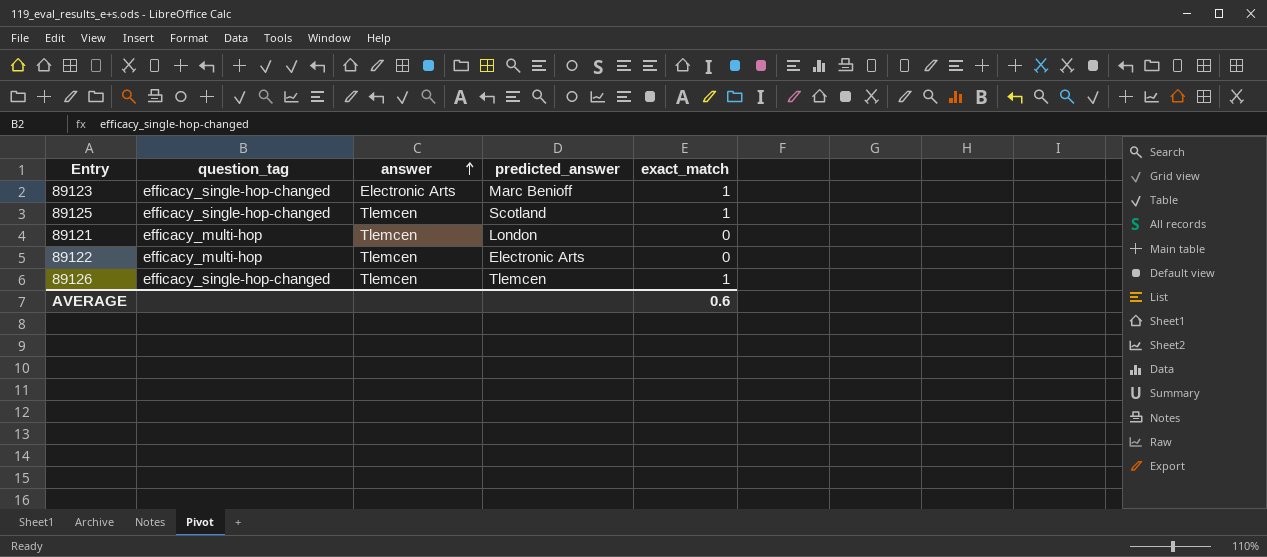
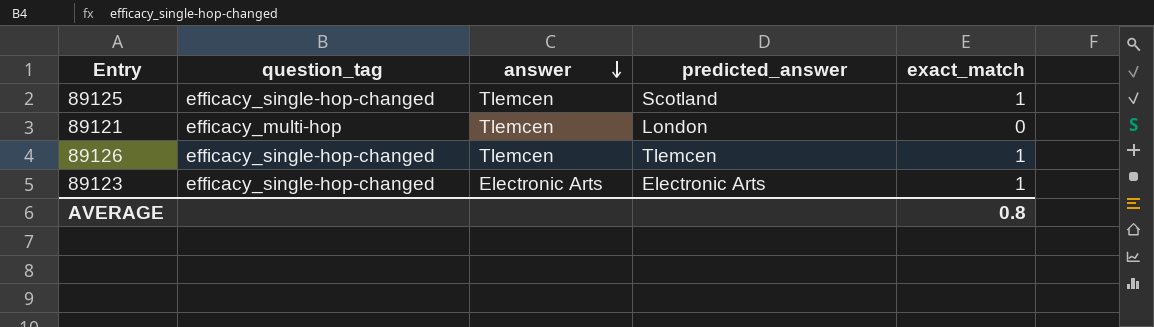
row order: answer ascending -> answer descending
row 89122: efficacy_multi-hop | Tlemcen | Electronic Arts | 0 -> none
89123 | predicted_answer: Marc Benioff -> Electronic Arts
AVERAGE | exact_match: 0.6 -> 0.8

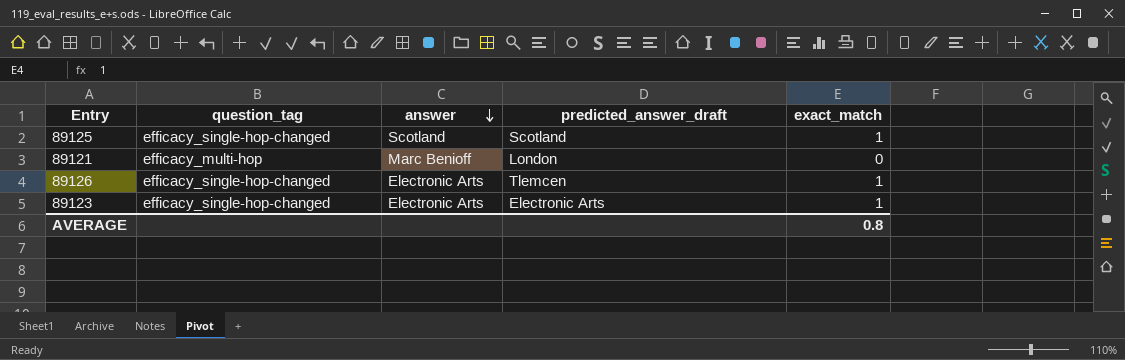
column name: predicted_answer -> predicted_answer_draft
89125 | answer: Tlemcen -> Scotland
89121 | answer: Tlemcen -> Marc Benioff
89126 | answer: Tlemcen -> Electronic Arts

